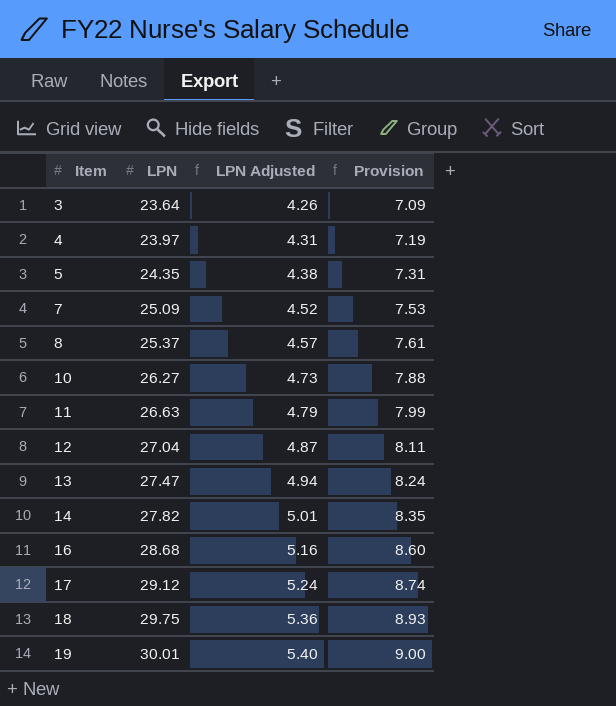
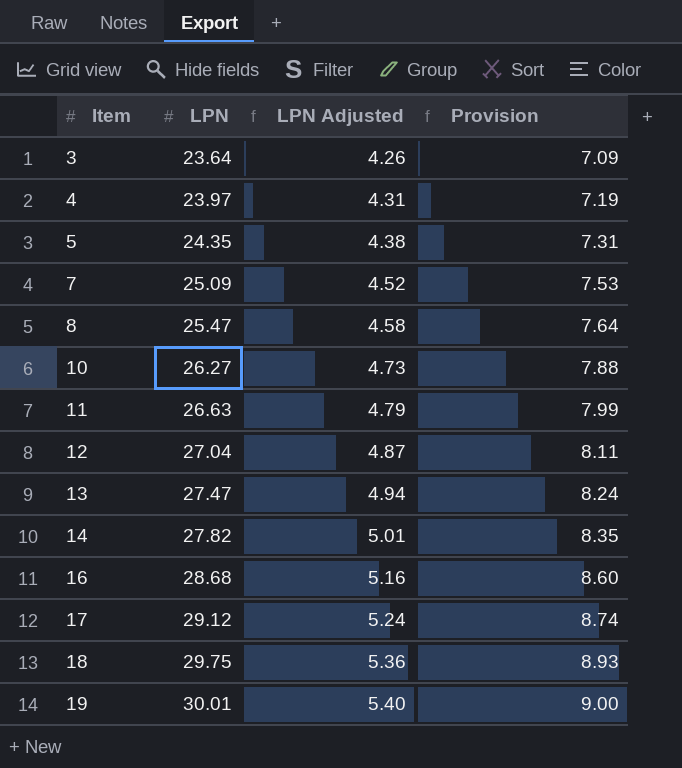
8 | LPN: 25.37 -> 25.47
8 | LPN Adjusted: 4.57 -> 4.58
8 | Provision: 7.61 -> 7.64

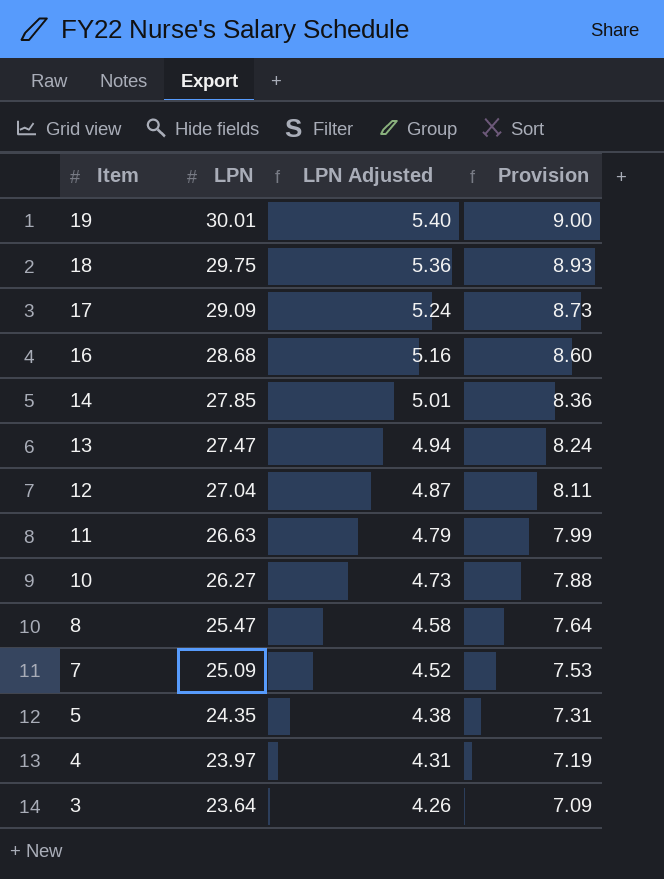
row order: Item ascending -> Item descending
17 | LPN: 29.12 -> 29.09
17 | Provision: 8.74 -> 8.73
14 | LPN: 27.82 -> 27.85
14 | Provision: 8.35 -> 8.36

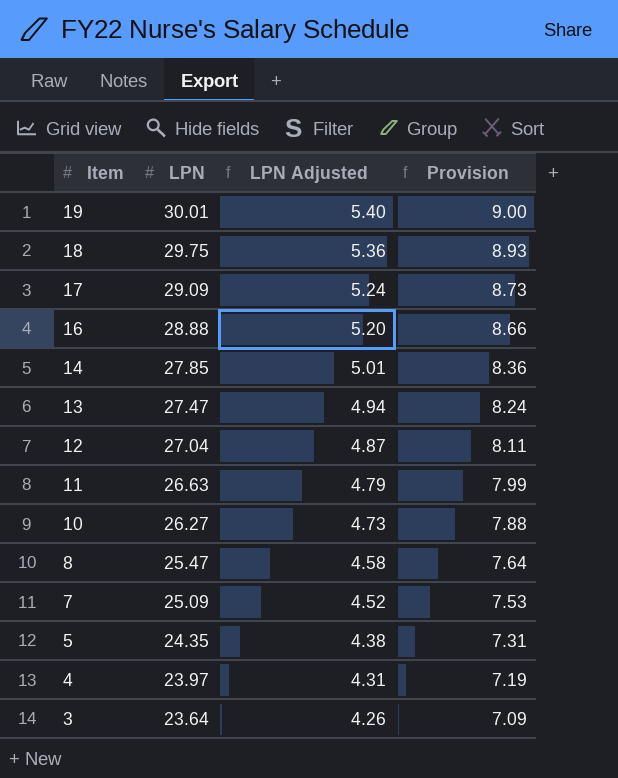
16 | LPN: 28.68 -> 28.88
16 | LPN Adjusted: 5.16 -> 5.20
16 | Provision: 8.60 -> 8.66

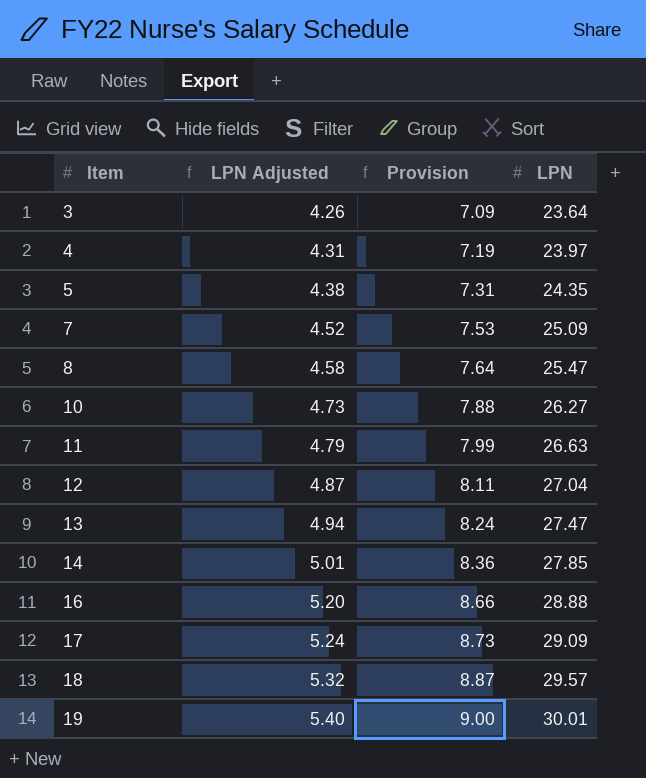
row order: Item descending -> Item ascending
column LPN | position: 2 -> 4
18 | LPN Adjusted: 5.36 -> 5.32
18 | Provision: 8.93 -> 8.87
18 | LPN: 29.75 -> 29.57

